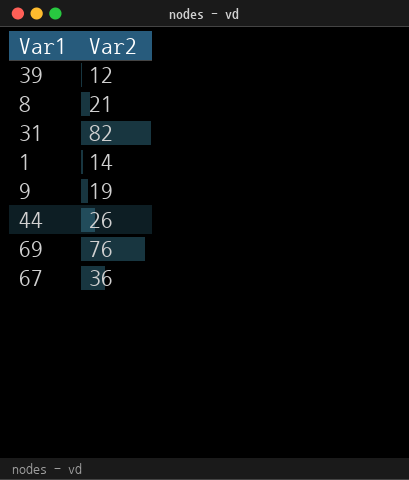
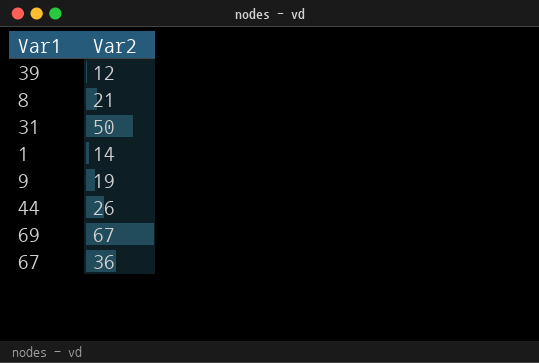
31 | Var2: 82 -> 50
69 | Var2: 76 -> 67

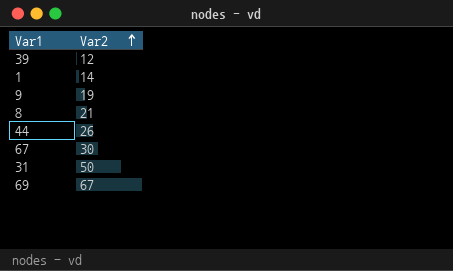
row order: none -> Var2 ascending
67 | Var2: 36 -> 30

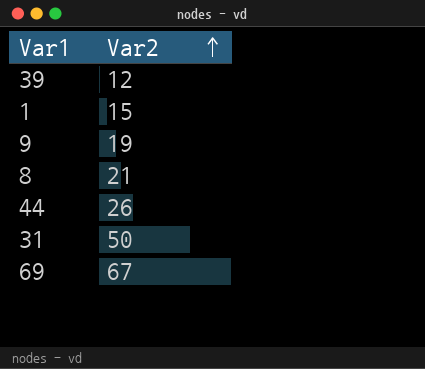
row 67: 30 -> none
1 | Var2: 14 -> 15

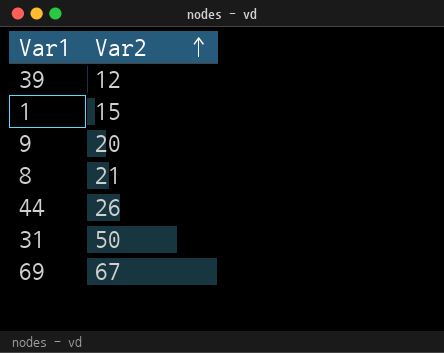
9 | Var2: 19 -> 20

